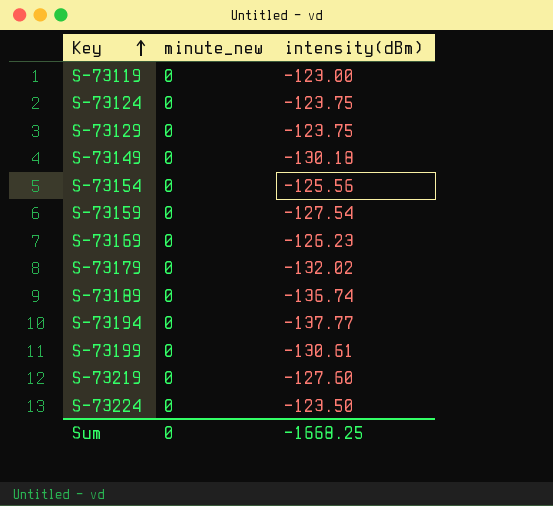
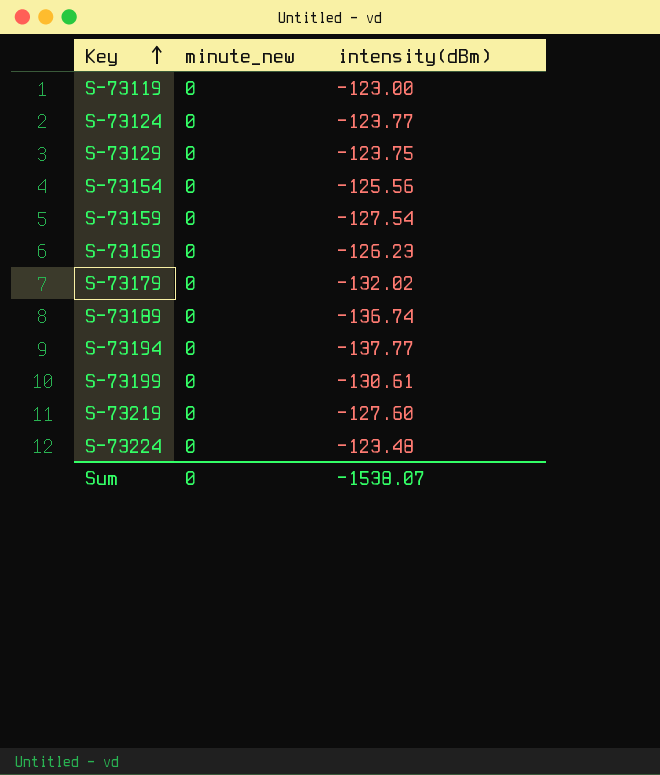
row S-73149: 0 | -130.18 -> none
S-73124 | intensity(dBm): -123.75 -> -123.77
S-73224 | intensity(dBm): -123.50 -> -123.48
Sum | intensity(dBm): -1668.25 -> -1538.07

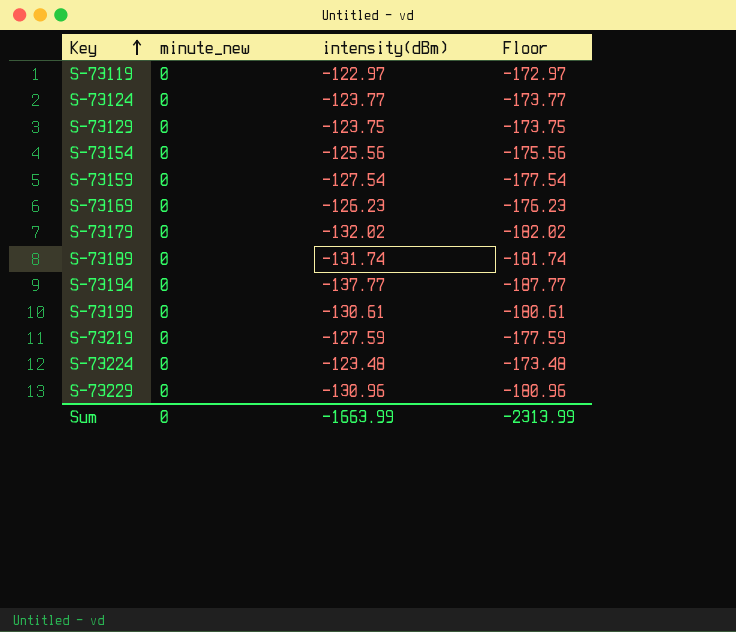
column Floor | formula: none -> [intensity(dBm)] - 50
S-73119 | intensity(dBm): -123.00 -> -122.97
S-73189 | intensity(dBm): -136.74 -> -131.74
S-73219 | intensity(dBm): -127.60 -> -127.59
row S-73229: none -> 0 | -130.96 | -180.96
Sum | intensity(dBm): -1538.07 -> -1663.99

